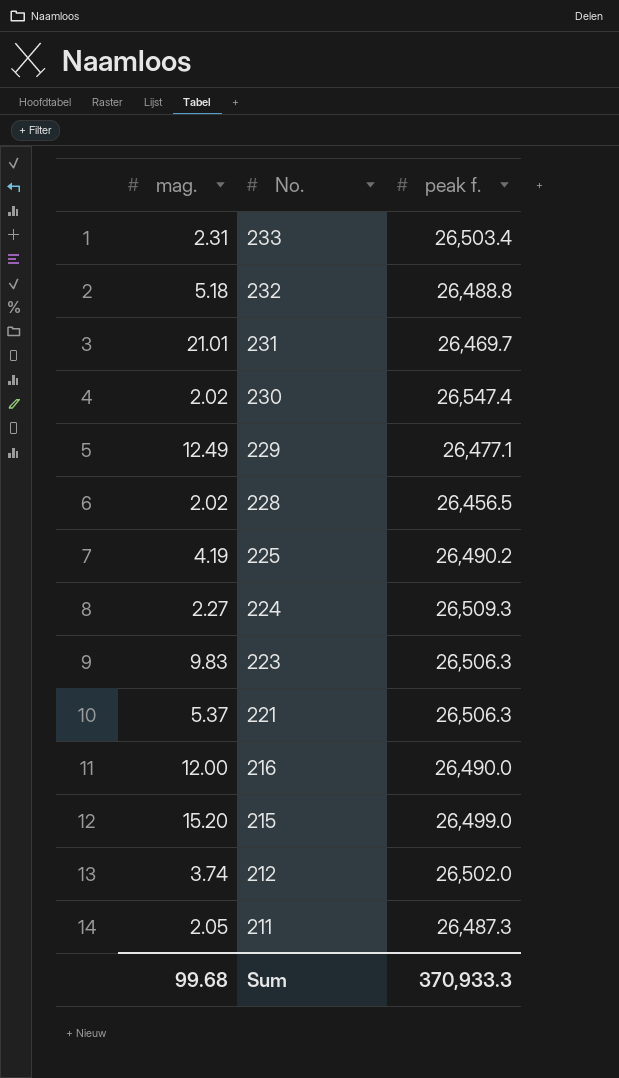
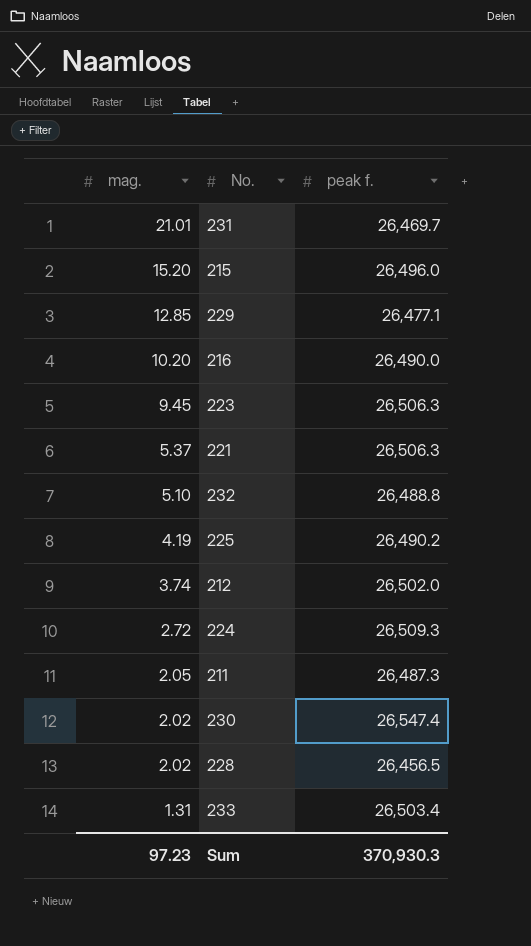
row order: No. descending -> mag. descending
215 | peak f.: 26,499.0 -> 26,496.0
229 | mag.: 12.49 -> 12.85
216 | mag.: 12.00 -> 10.20
223 | mag.: 9.83 -> 9.45
232 | mag.: 5.18 -> 5.10
224 | mag.: 2.27 -> 2.72
233 | mag.: 2.31 -> 1.31
Sum | mag.: 99.68 -> 97.23
Sum | peak f.: 370,933.3 -> 370,930.3

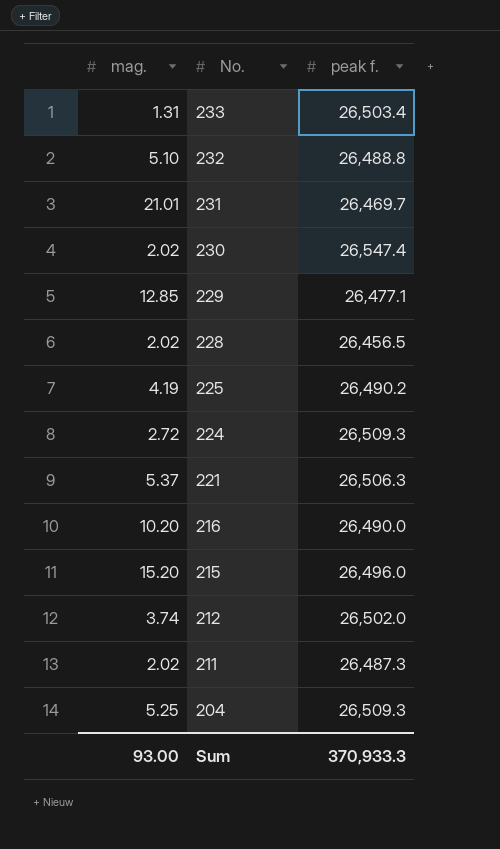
row order: mag. descending -> No. descending
row 223: 9.45 | 26,506.3 -> none
211 | mag.: 2.05 -> 2.02
row 204: none -> 5.25 | 26,509.3
Sum | mag.: 97.23 -> 93.00
Sum | peak f.: 370,930.3 -> 370,933.3

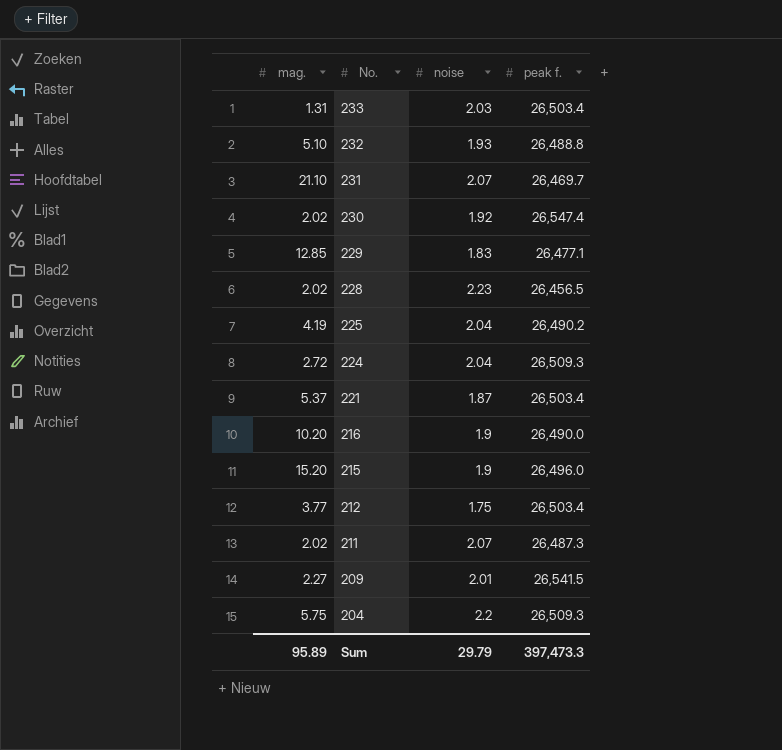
column noise | position: none -> 3
231 | mag.: 21.01 -> 21.10
221 | peak f.: 26,506.3 -> 26,503.4
212 | mag.: 3.74 -> 3.77
212 | peak f.: 26,502.0 -> 26,503.4
row 209: none -> 2.27 | 2.01 | 26,541.5
204 | mag.: 5.25 -> 5.75
Sum | mag.: 93.00 -> 95.89
Sum | peak f.: 370,933.3 -> 397,473.3

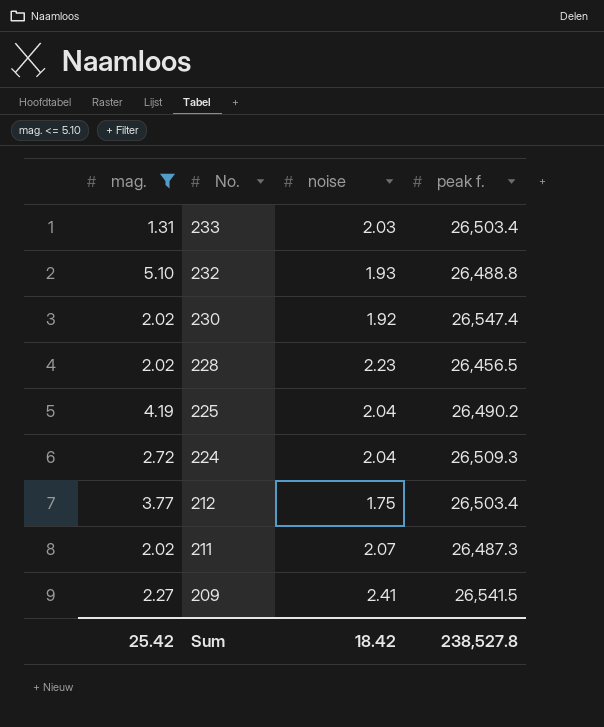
filter: none -> mag. <= 5.10
209 | noise: 2.01 -> 2.41
Sum | mag.: 95.89 -> 25.42
Sum | noise: 29.79 -> 18.42
Sum | peak f.: 397,473.3 -> 238,527.8

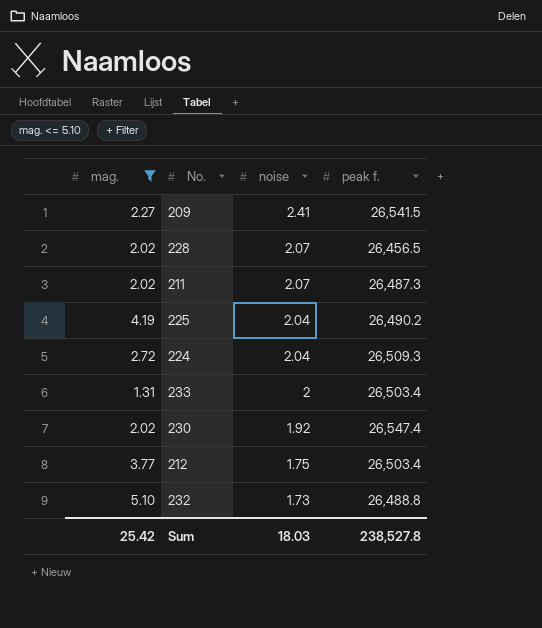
row order: No. descending -> noise descending
228 | noise: 2.23 -> 2.07
233 | noise: 2.03 -> 2
232 | noise: 1.93 -> 1.73
Sum | noise: 18.42 -> 18.03

